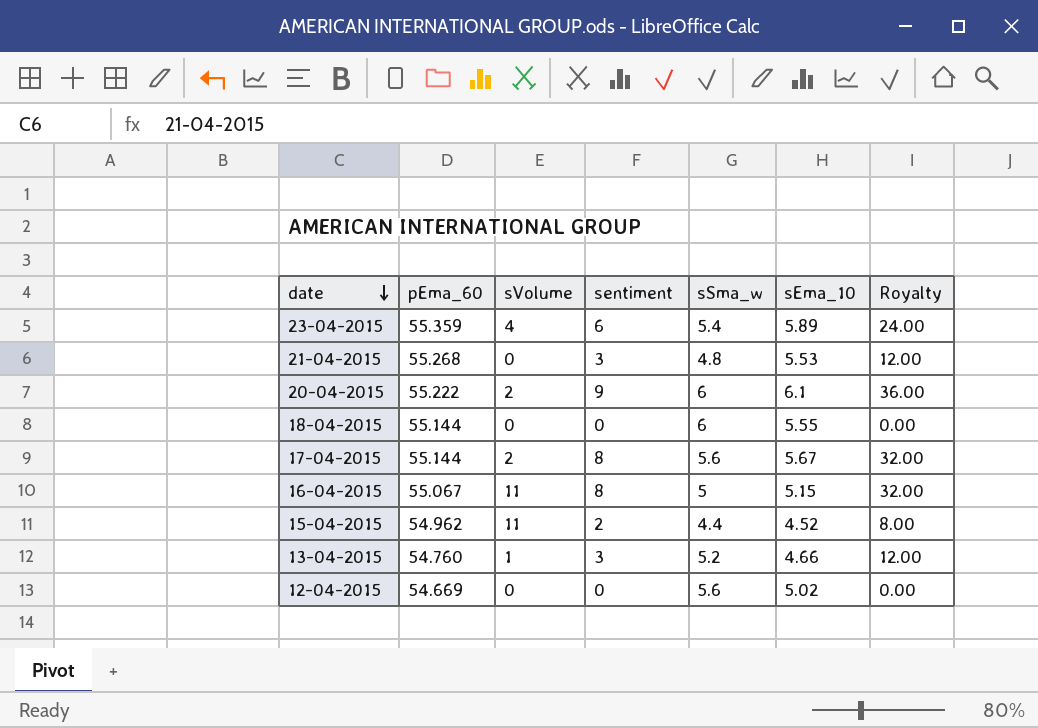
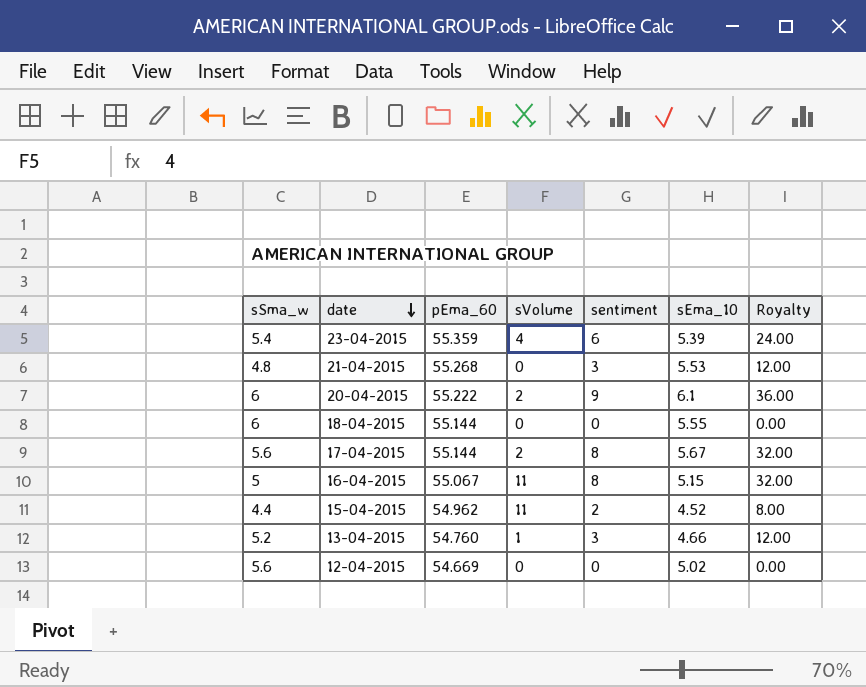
column sSma_w | position: 5 -> 1
23-04-2015 | sEma_10: 5.89 -> 5.39

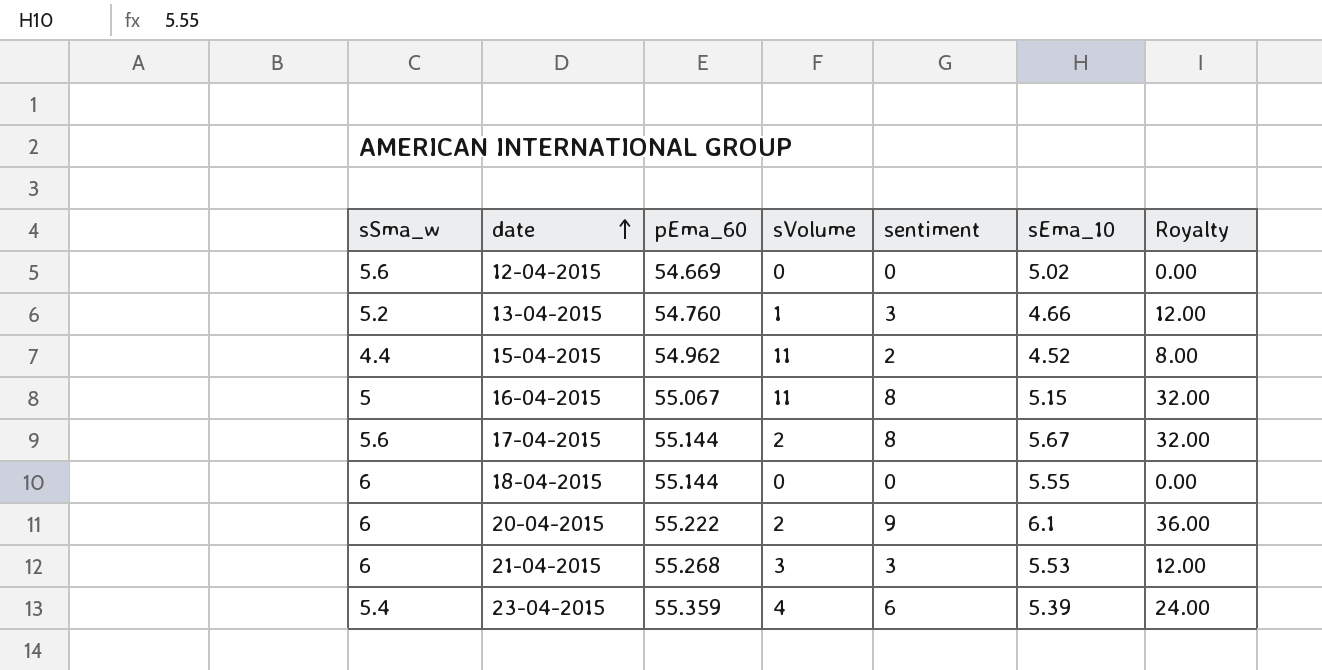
row order: date descending -> date ascending
21-04-2015 | sSma_w: 4.8 -> 6
21-04-2015 | sVolume: 0 -> 3

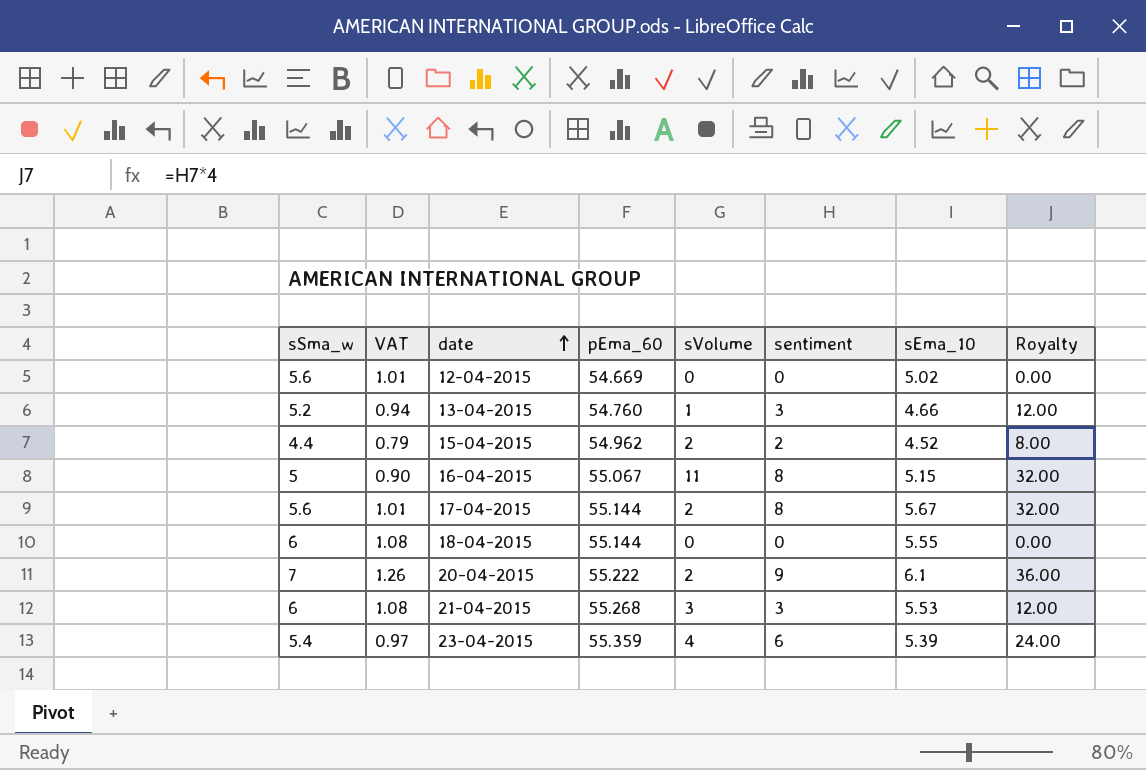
column VAT | formula: none -> [sSma_w] * 0.18
15-04-2015 | sVolume: 11 -> 2
20-04-2015 | sSma_w: 6 -> 7

